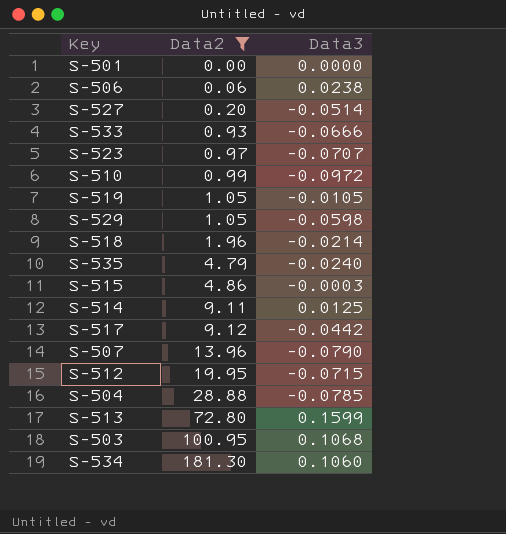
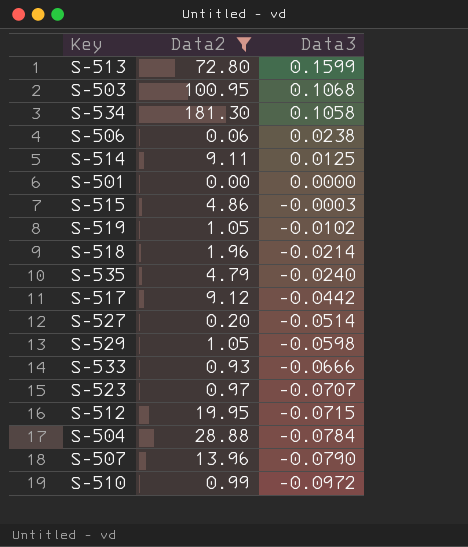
row order: Data2 ascending -> Data3 descending
S-534 | Data3: 0.1060 -> 0.1058
S-519 | Data3: -0.0105 -> -0.0102
S-504 | Data3: -0.0785 -> -0.0784

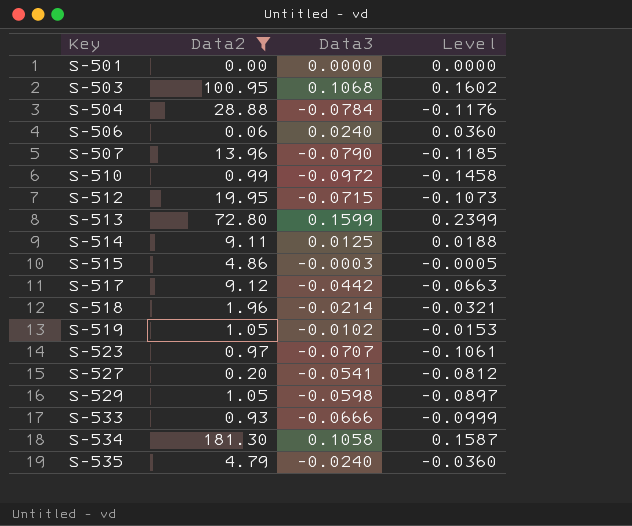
row order: Data3 descending -> Key ascending
column Level | formula: none -> [Data3] * 1.5
S-506 | Data3: 0.0238 -> 0.0240
S-527 | Data3: -0.0514 -> -0.0541

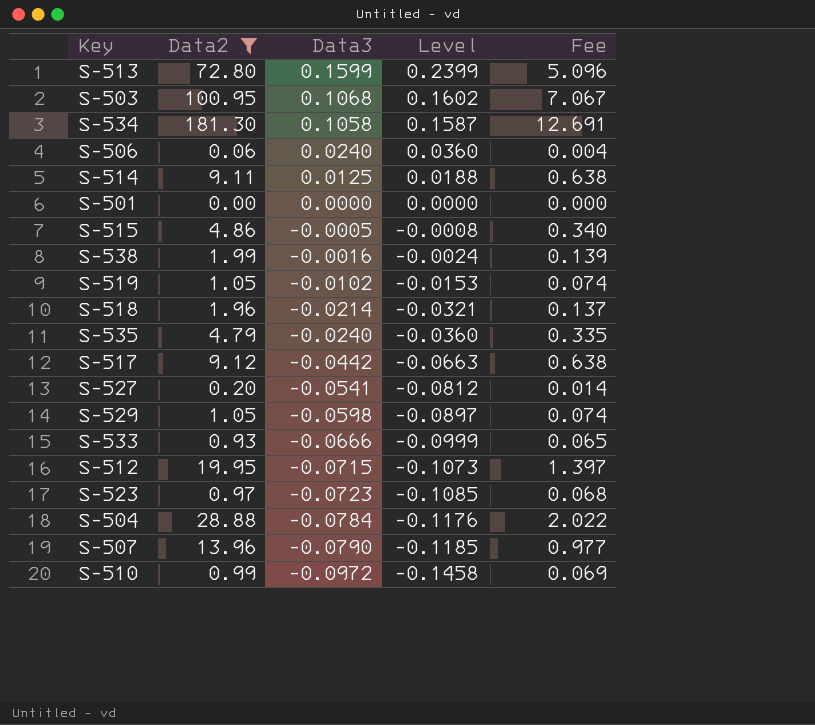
row order: Key ascending -> Data3 descending
column Fee | formula: none -> [Data2] * 0.07
S-515 | Data3: -0.0003 -> -0.0005
S-515 | Level: -0.0005 -> -0.0008
row S-538: none -> 1.99 | -0.0016 | -0.0024 | 0.139
S-523 | Data3: -0.0707 -> -0.0723
S-523 | Level: -0.1061 -> -0.1085

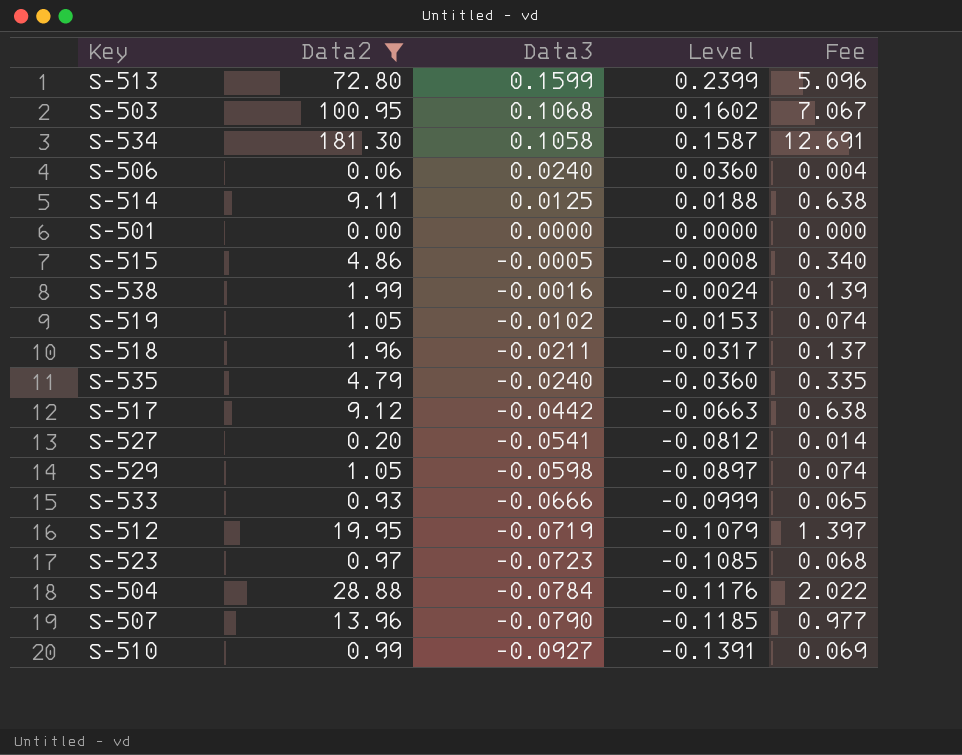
S-518 | Data3: -0.0214 -> -0.0211
S-518 | Level: -0.0321 -> -0.0317
S-512 | Data3: -0.0715 -> -0.0719
S-512 | Level: -0.1073 -> -0.1079
S-510 | Data3: -0.0972 -> -0.0927
S-510 | Level: -0.1458 -> -0.1391

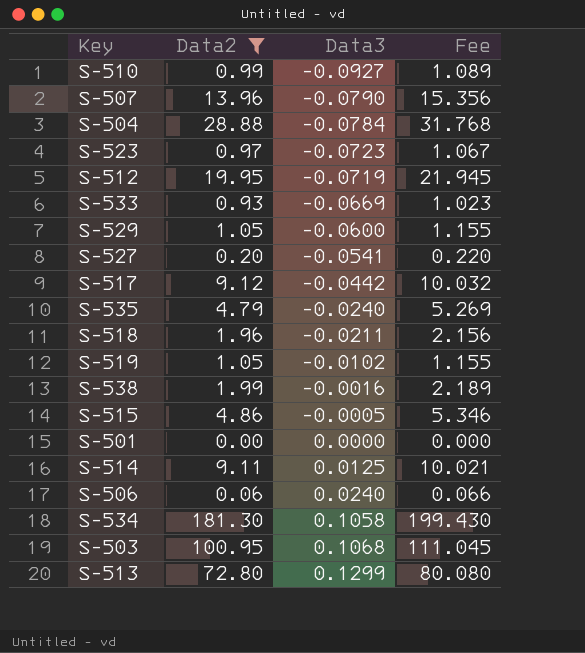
row order: Data3 descending -> Data3 ascending
column Level | formula: [Data3] * 1.5 -> none
column Fee | formula: [Data2] * 0.07 -> [Data2] * 1.1
S-533 | Data3: -0.0666 -> -0.0669
S-529 | Data3: -0.0598 -> -0.0600
S-513 | Data3: 0.1599 -> 0.1299

